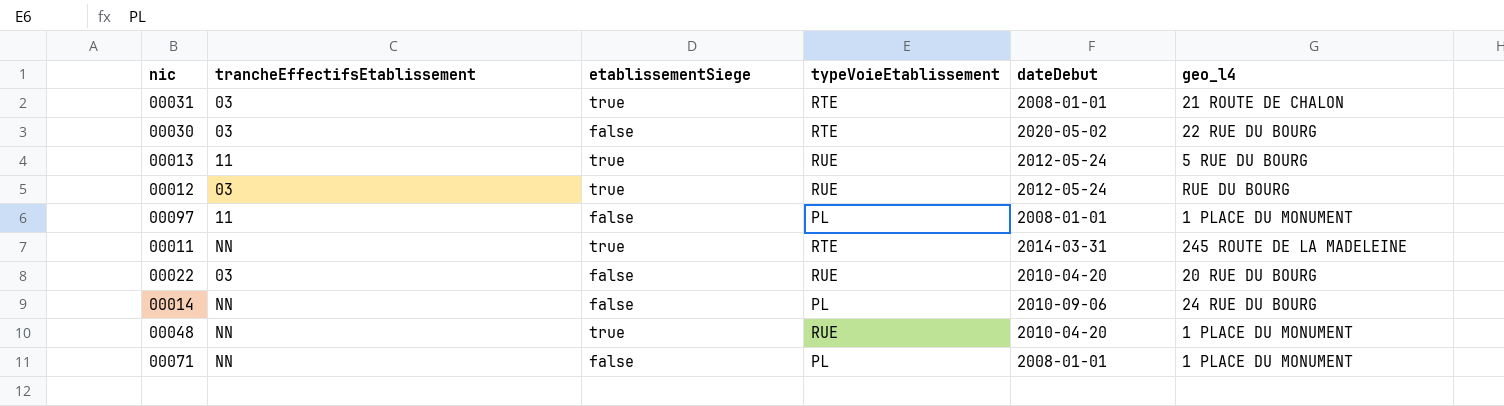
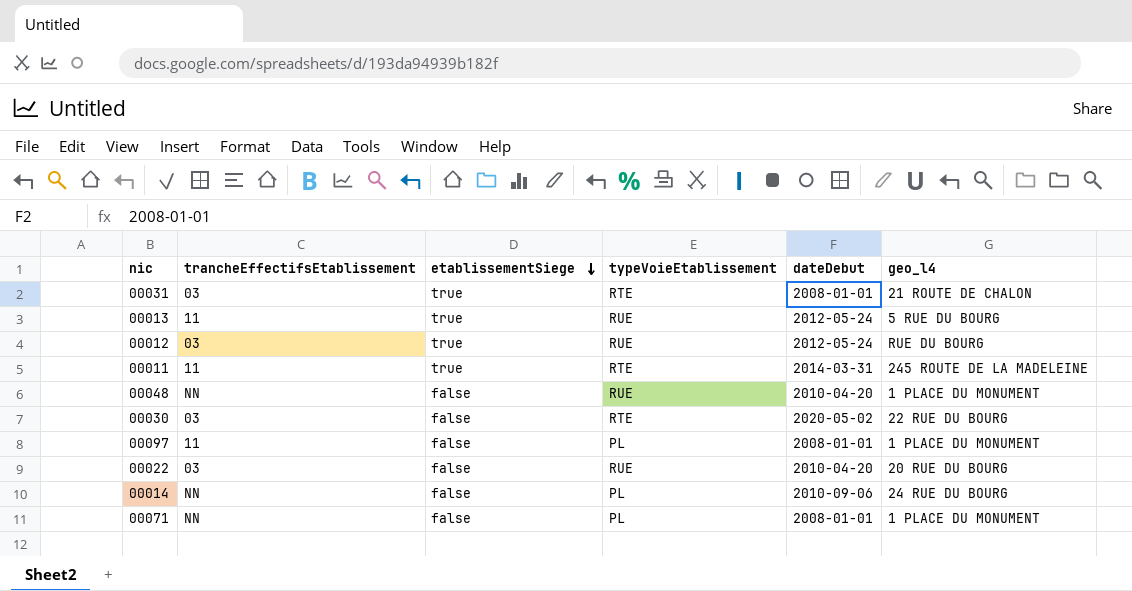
row order: none -> etablissementSiege descending
00011 | trancheEffectifsEtablissement: NN -> 11
00048 | etablissementSiege: true -> false

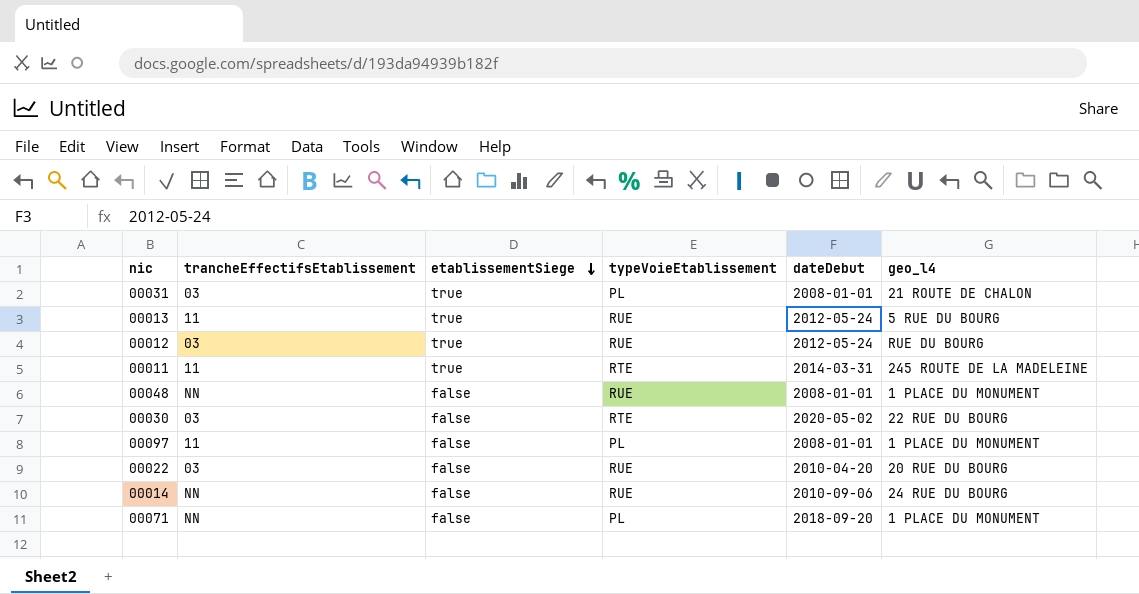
00031 | typeVoieEtablissement: RTE -> PL
00048 | dateDebut: 2010-04-20 -> 2008-01-01
00014 | typeVoieEtablissement: PL -> RUE
00071 | dateDebut: 2008-01-01 -> 2018-09-20

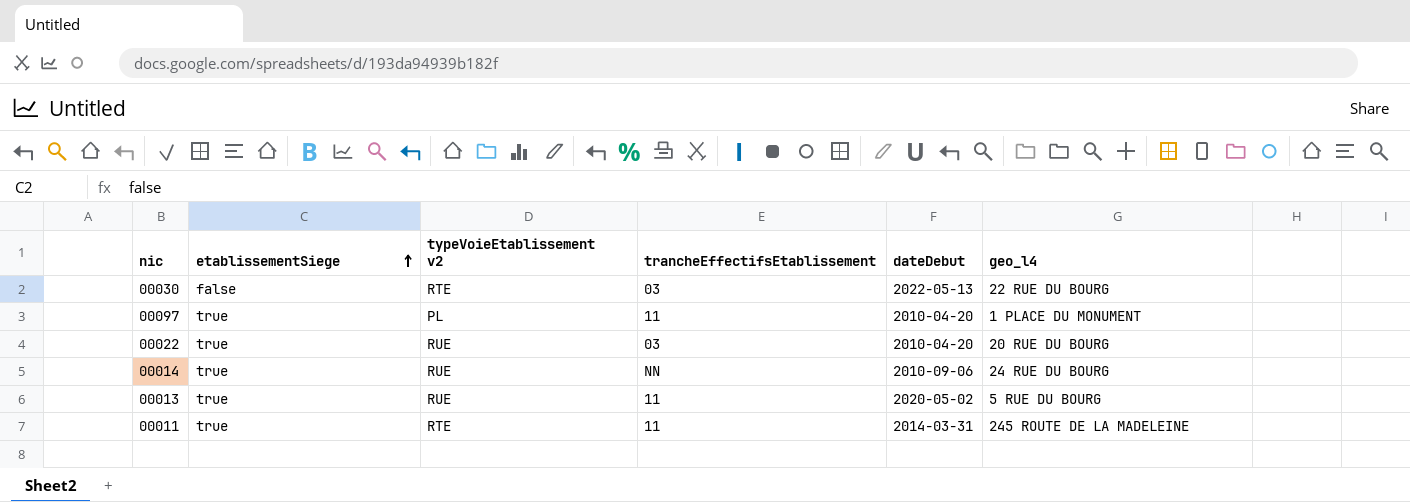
row order: etablissementSiege descending -> etablissementSiege ascending
column name: typeVoieEtablissement -> typeVoieEtablissement v2
column trancheEffectifsEtablissement | position: 2 -> 4
row 00031: 03 | true | PL | 2008-01-01 | 21 ROUTE DE CHALON -> none
row 00012: 03 | true | RUE | 2012-05-24 | RUE DU BOURG -> none
row 00048: NN | false | RUE | 2008-01-01 | 1 PLACE DU MONUMENT -> none
row 00071: NN | false | PL | 2018-09-20 | 1 PLACE DU MONUMENT -> none
00030 | dateDebut: 2020-05-02 -> 2022-05-13
00097 | etablissementSiege: false -> true
00097 | dateDebut: 2008-01-01 -> 2010-04-20
00022 | etablissementSiege: false -> true
00014 | etablissementSiege: false -> true
00013 | dateDebut: 2012-05-24 -> 2020-05-02

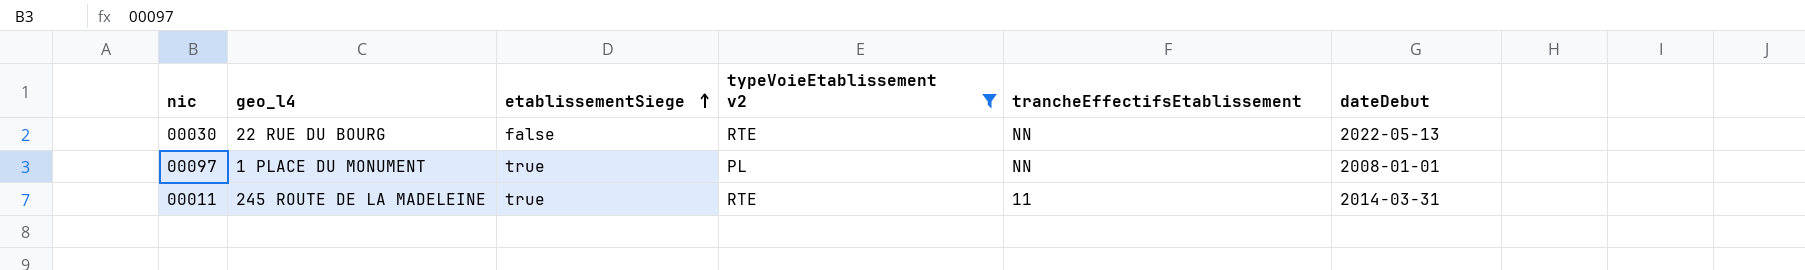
filter: none -> typeVoieEtablissement v2 != RUE
column geo_l4 | position: 6 -> 2
00030 | trancheEffectifsEtablissement: 03 -> NN
00097 | trancheEffectifsEtablissement: 11 -> NN
00097 | dateDebut: 2010-04-20 -> 2008-01-01

